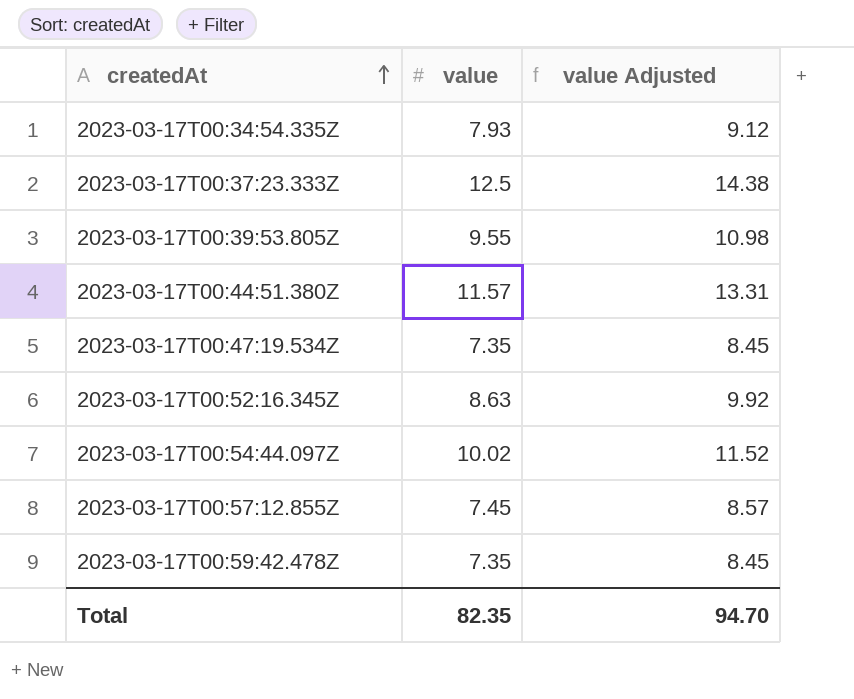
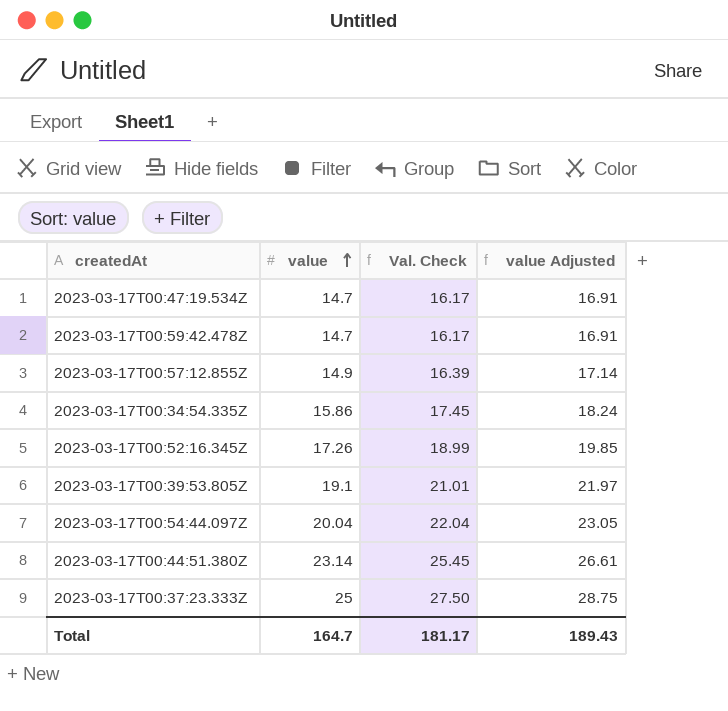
row order: createdAt ascending -> value ascending
column Val. Check | formula: none -> [value] * 1.1
2023-03-17T00:47:19.534Z | value: 7.35 -> 14.7
2023-03-17T00:47:19.534Z | value Adjusted: 8.45 -> 16.91
2023-03-17T00:59:42.478Z | value: 7.35 -> 14.7
2023-03-17T00:59:42.478Z | value Adjusted: 8.45 -> 16.91
2023-03-17T00:57:12.855Z | value: 7.45 -> 14.9
2023-03-17T00:57:12.855Z | value Adjusted: 8.57 -> 17.14
2023-03-17T00:34:54.335Z | value: 7.93 -> 15.86
2023-03-17T00:34:54.335Z | value Adjusted: 9.12 -> 18.24
2023-03-17T00:52:16.345Z | value: 8.63 -> 17.26
2023-03-17T00:52:16.345Z | value Adjusted: 9.92 -> 19.85
2023-03-17T00:39:53.805Z | value: 9.55 -> 19.1
2023-03-17T00:39:53.805Z | value Adjusted: 10.98 -> 21.97
2023-03-17T00:54:44.097Z | value: 10.02 -> 20.04
2023-03-17T00:54:44.097Z | value Adjusted: 11.52 -> 23.05
2023-03-17T00:44:51.380Z | value: 11.57 -> 23.14
2023-03-17T00:44:51.380Z | value Adjusted: 13.31 -> 26.61
2023-03-17T00:37:23.333Z | value: 12.5 -> 25
2023-03-17T00:37:23.333Z | value Adjusted: 14.38 -> 28.75
Total | value: 82.35 -> 164.7
Total | value Adjusted: 94.70 -> 189.43

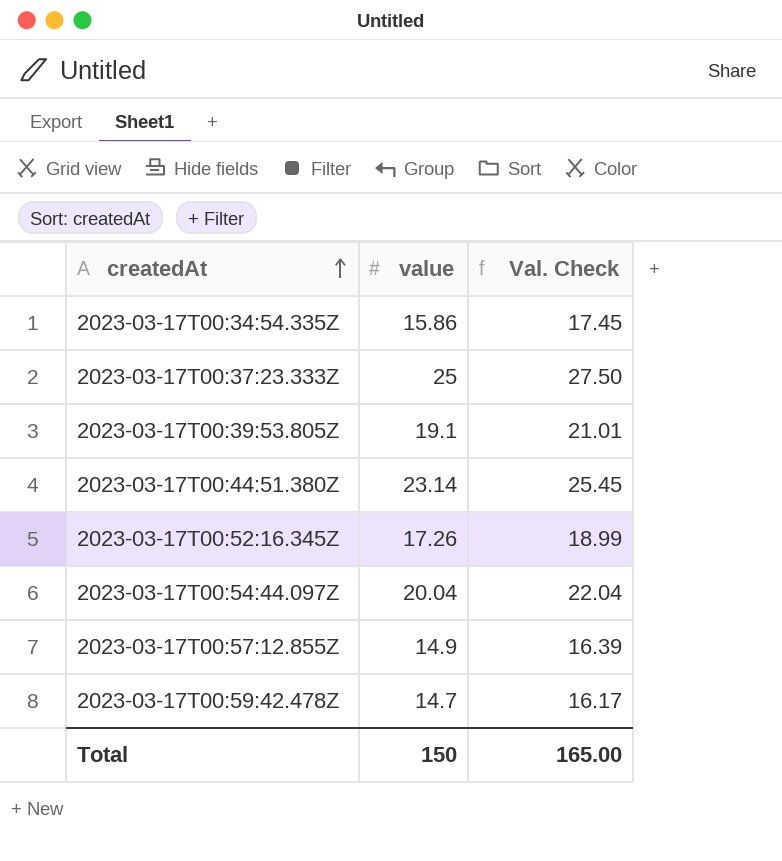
row order: value ascending -> createdAt ascending
column value Adjusted | formula: [value] * 1.15 -> none
row 2023-03-17T00:47:19.534Z: 14.7 | 16.17 | 16.91 -> none
Total | value: 164.7 -> 150
Total | Val. Check: 181.17 -> 165.00

